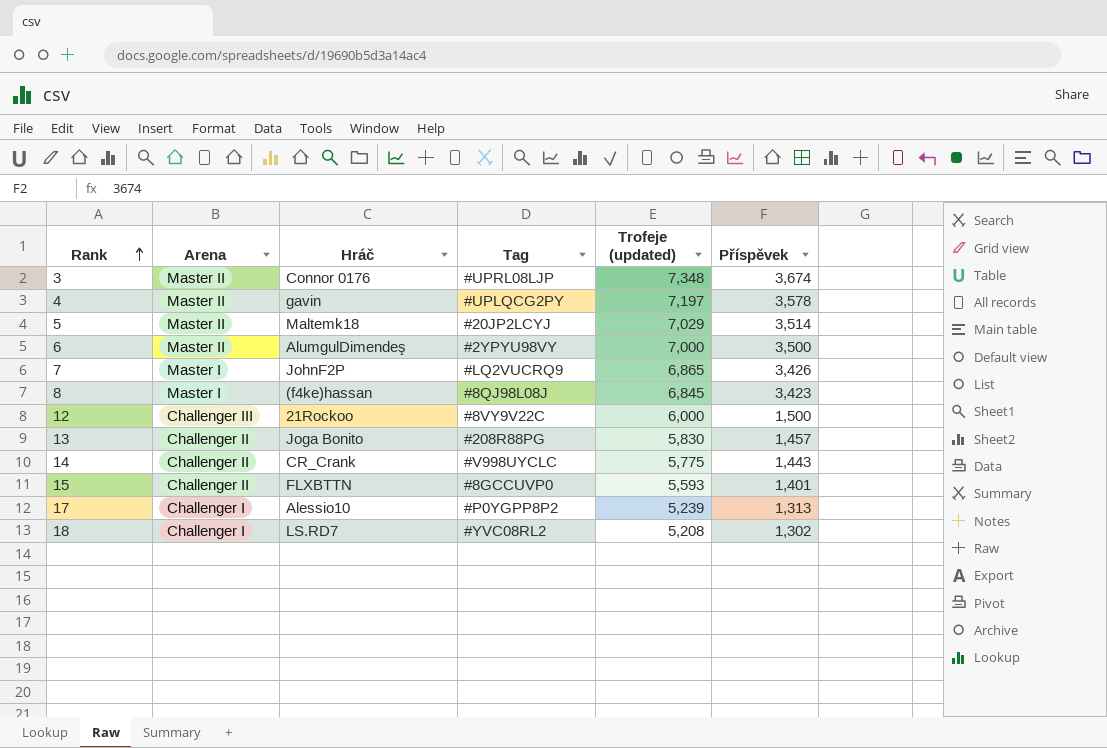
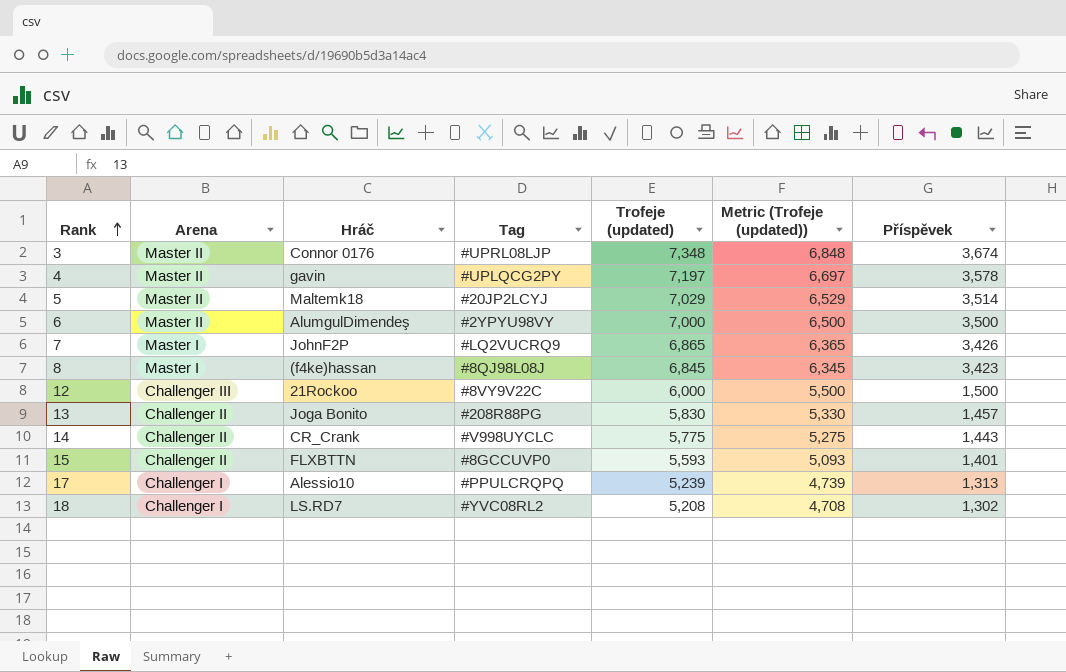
column Metric (Trofeje (updated)) | formula: none -> [Trofeje (updated)] - 500
17 | Tag: #P0YGPP8P2 -> #PPULCRQPQ

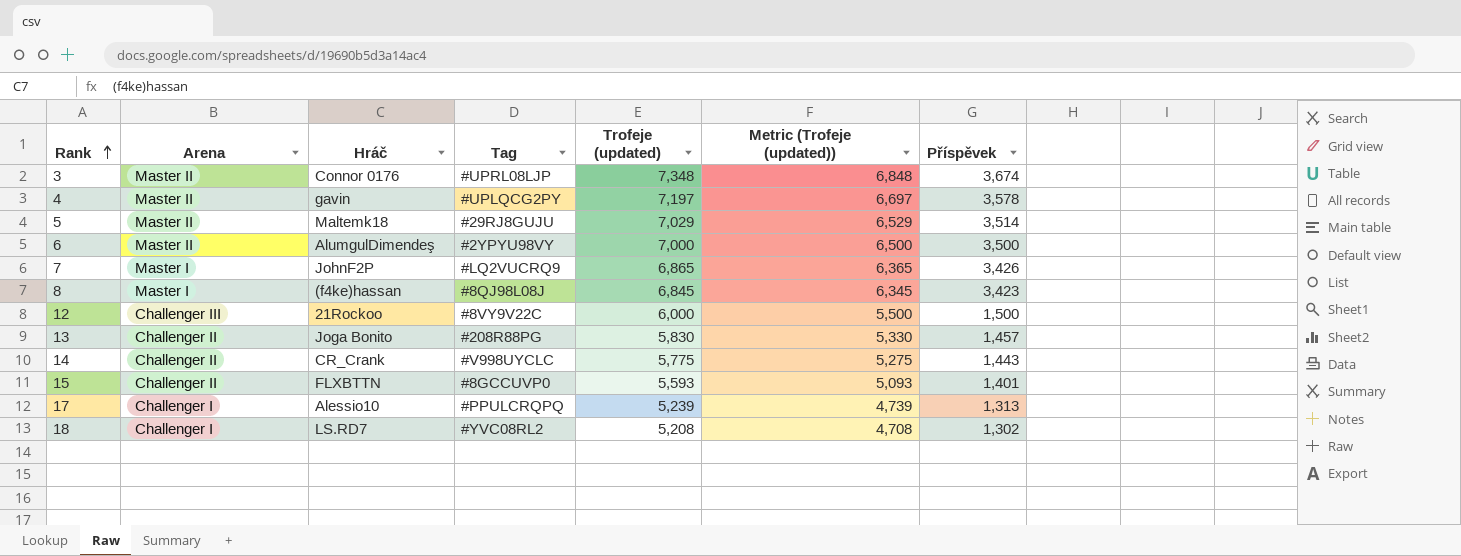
5 | Tag: #20JP2LCYJ -> #29RJ8GUJU

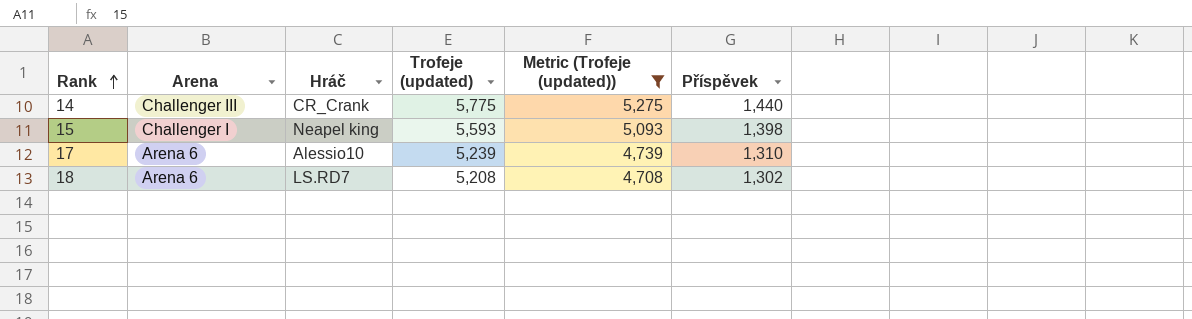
filter: none -> Metric (Trofeje (updated)) <= 5,275
column Tag | position: 4 -> none
14 | Arena: Challenger II -> Challenger III
14 | Příspěvek: 1,443 -> 1,440
15 | Arena: Challenger II -> Challenger I
15 | Hráč: FLXBTTN -> Neapel king
15 | Příspěvek: 1,401 -> 1,398
17 | Arena: Challenger I -> Arena 6
17 | Příspěvek: 1,313 -> 1,310
18 | Arena: Challenger I -> Arena 6

